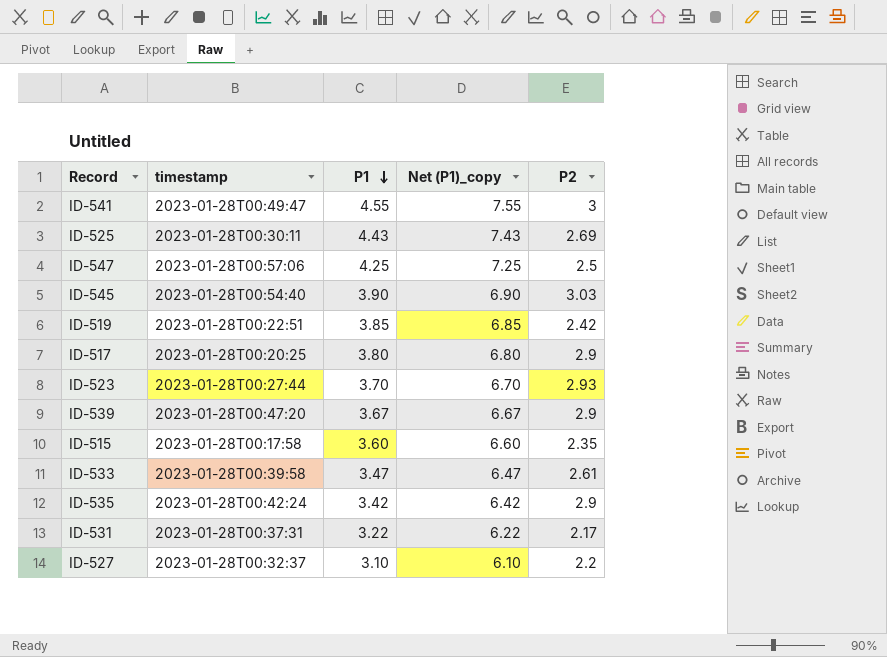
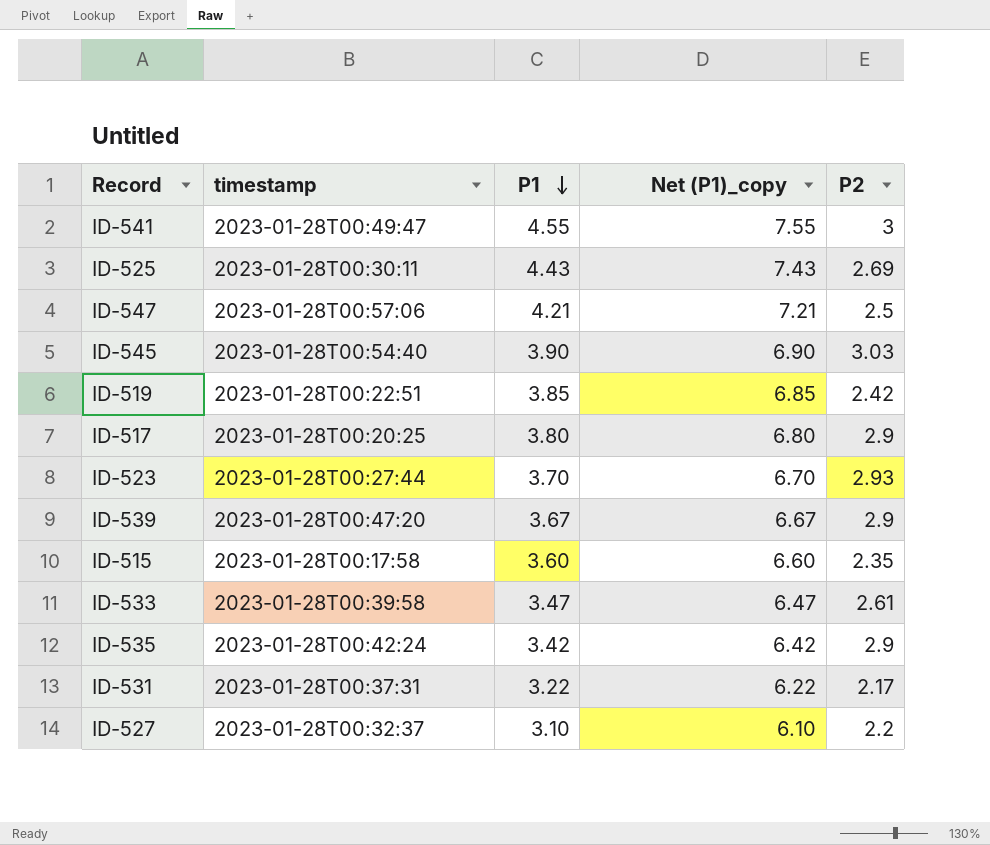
ID-547 | P1: 4.25 -> 4.21
ID-547 | Net (P1)_copy: 7.25 -> 7.21

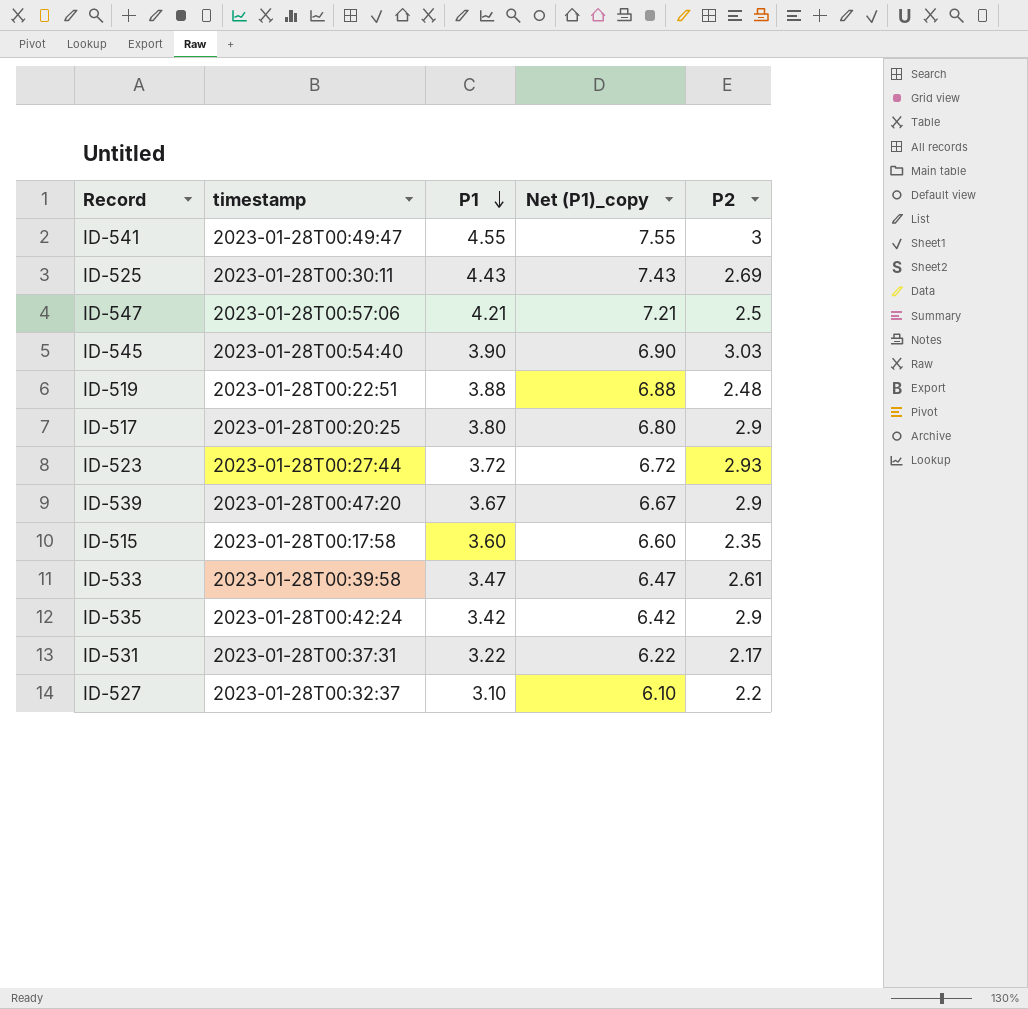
ID-519 | P1: 3.85 -> 3.88
ID-519 | Net (P1)_copy: 6.85 -> 6.88
ID-519 | P2: 2.42 -> 2.48
ID-523 | P1: 3.70 -> 3.72
ID-523 | Net (P1)_copy: 6.70 -> 6.72

